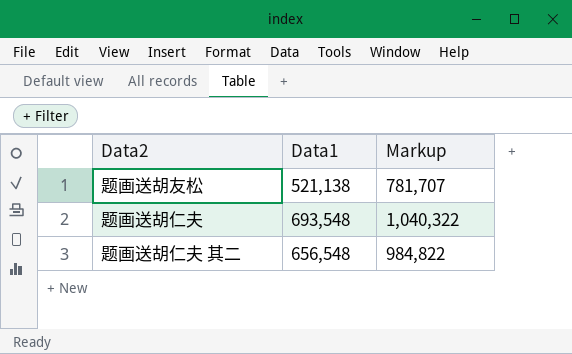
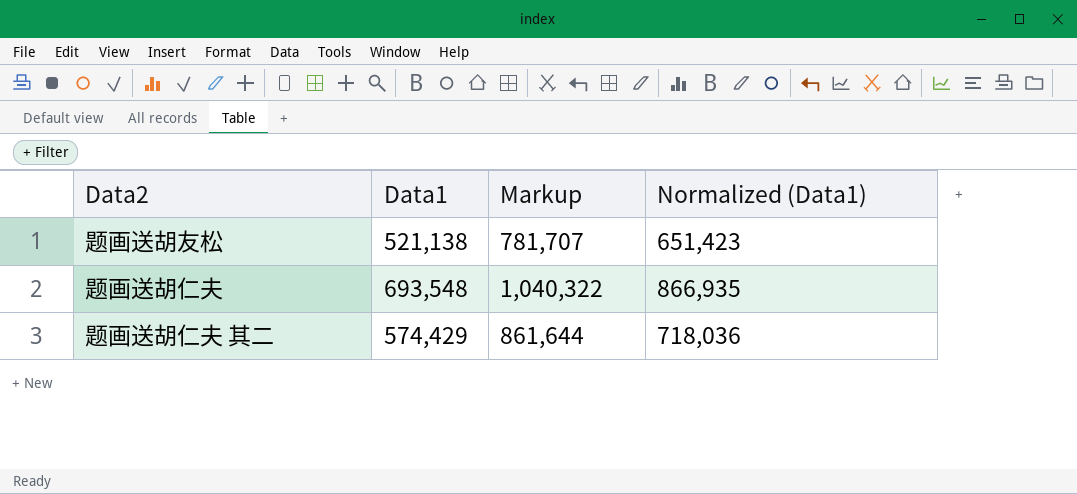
column Normalized (Data1) | formula: none -> [Data1] * 1.25
题画送胡仁夫 其二 | Data1: 656,548 -> 574,429
题画送胡仁夫 其二 | Markup: 984,822 -> 861,644

